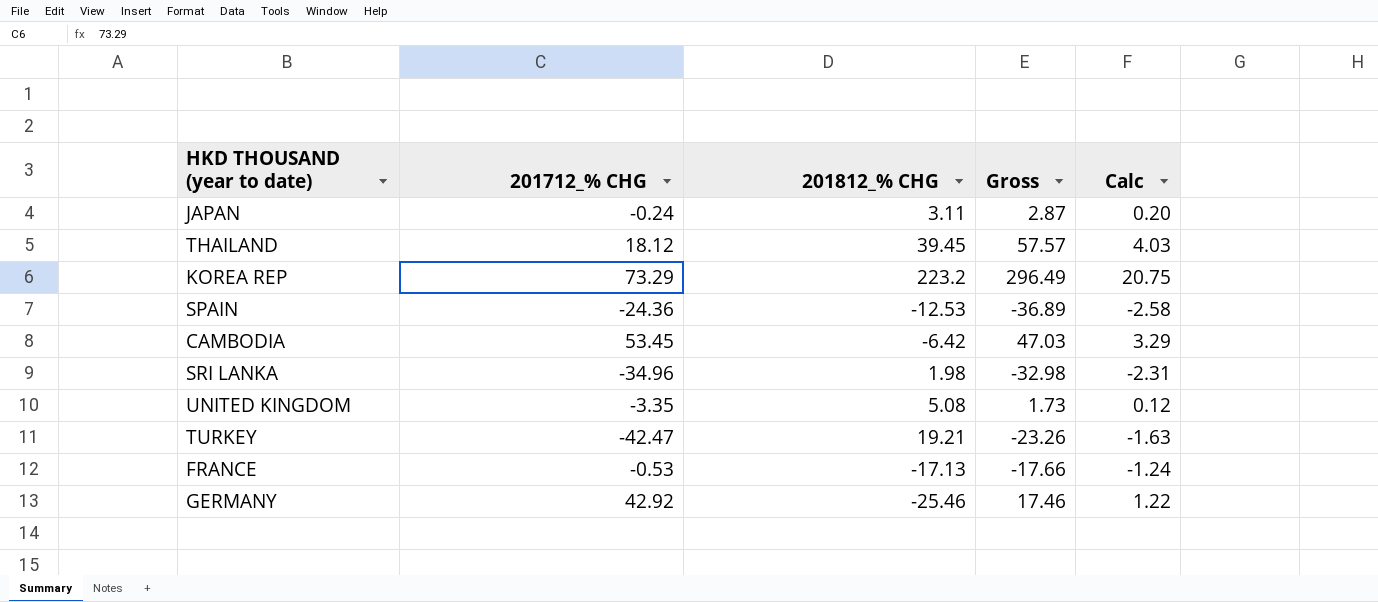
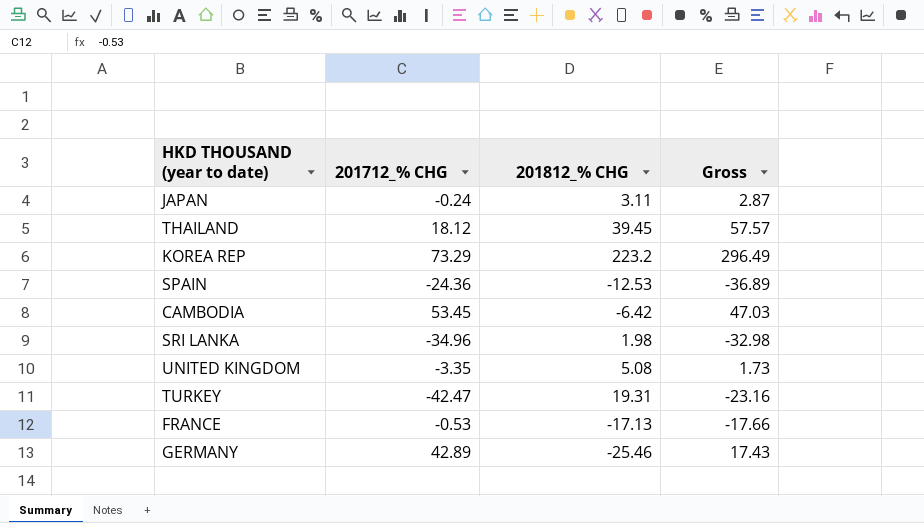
column Calc | formula: [Gross] * 0.07 -> none
TURKEY | 201812_% CHG: 19.21 -> 19.31
TURKEY | Gross: -23.26 -> -23.16
GERMANY | 201712_% CHG: 42.92 -> 42.89
GERMANY | Gross: 17.46 -> 17.43

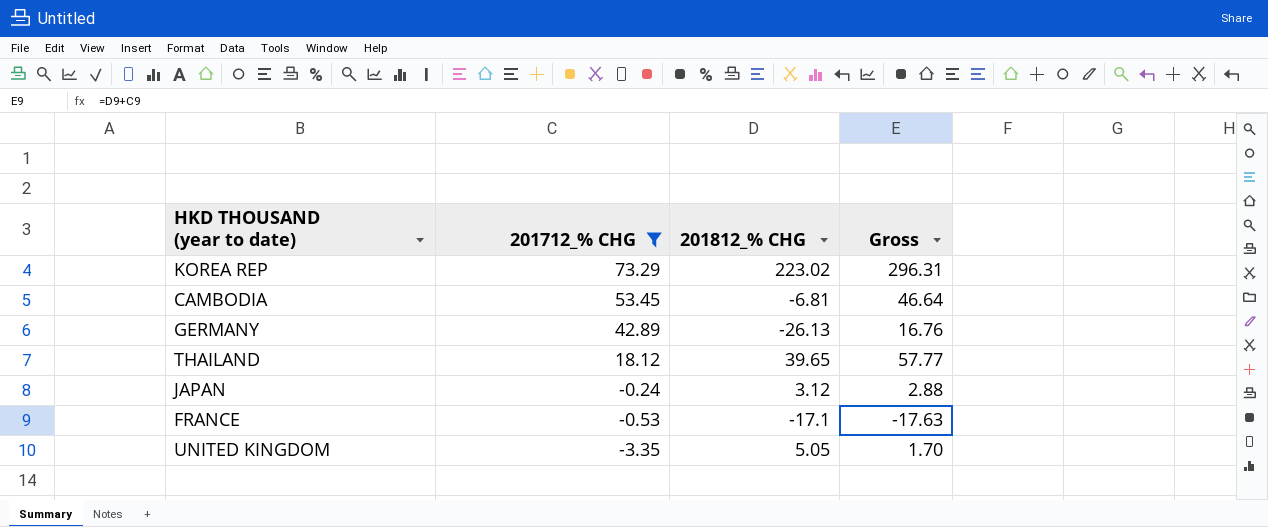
filter: none -> 201712_% CHG >= -3.35
row order: none -> 201712_% CHG descending
KOREA REP | 201812_% CHG: 223.2 -> 223.02
KOREA REP | Gross: 296.49 -> 296.31
CAMBODIA | 201812_% CHG: -6.42 -> -6.81
CAMBODIA | Gross: 47.03 -> 46.64
GERMANY | 201812_% CHG: -25.46 -> -26.13
GERMANY | Gross: 17.43 -> 16.76
THAILAND | 201812_% CHG: 39.45 -> 39.65
THAILAND | Gross: 57.57 -> 57.77
JAPAN | 201812_% CHG: 3.11 -> 3.12
JAPAN | Gross: 2.87 -> 2.88
FRANCE | 201812_% CHG: -17.13 -> -17.1
FRANCE | Gross: -17.66 -> -17.63
UNITED KINGDOM | 201812_% CHG: 5.08 -> 5.05
UNITED KINGDOM | Gross: 1.73 -> 1.70

